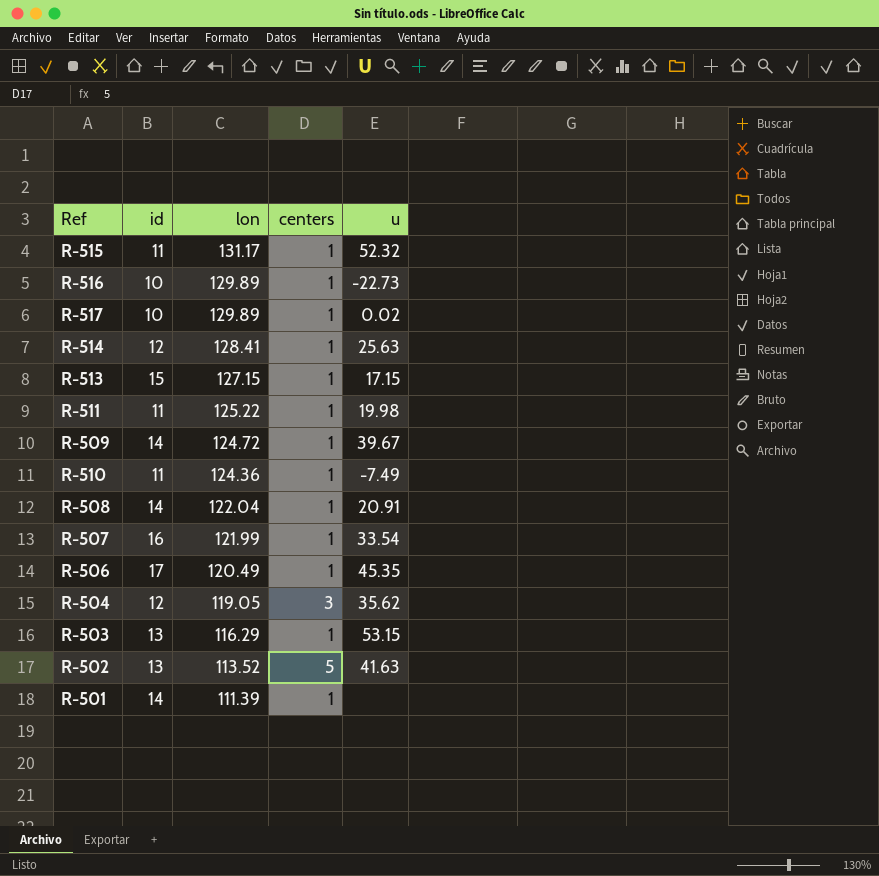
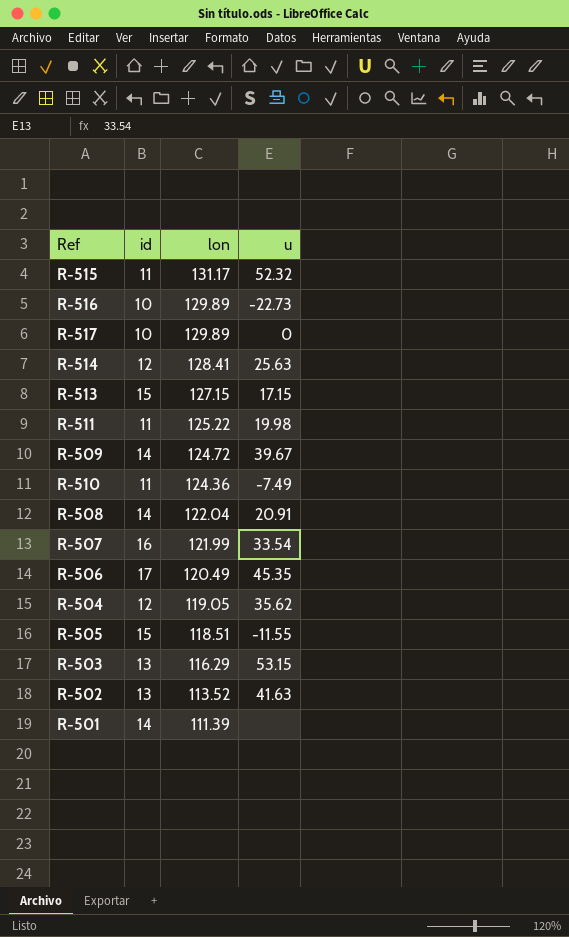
column centers | position: 4 -> none
R-517 | u: 0.02 -> 0
row R-505: none -> 15 | 118.51 | -11.55

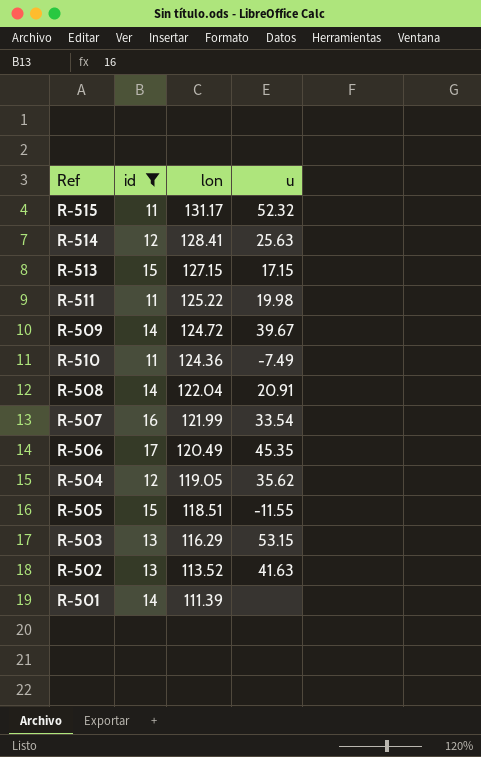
filter: none -> id != 10

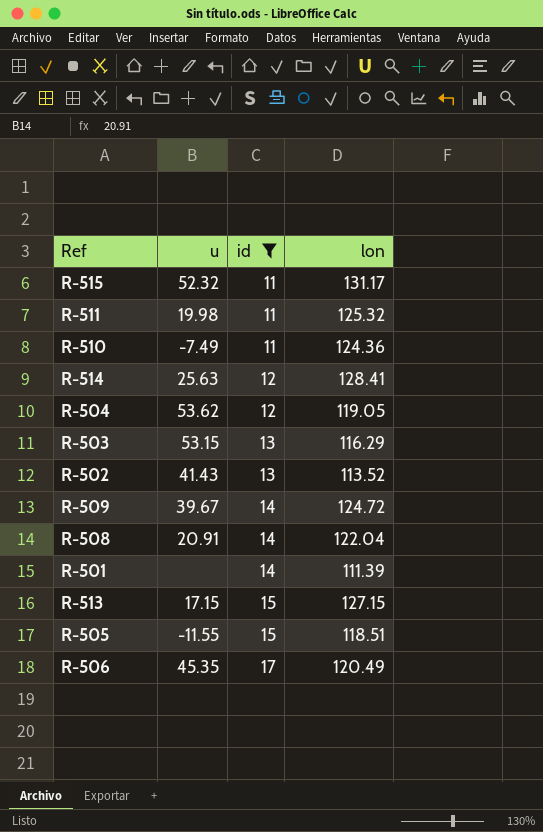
row order: lon descending -> id ascending
column u | position: 4 -> 2
row R-507: 16 | 121.99 | 33.54 -> none
R-511 | lon: 125.22 -> 125.32
R-504 | u: 35.62 -> 53.62
R-502 | u: 41.63 -> 41.43

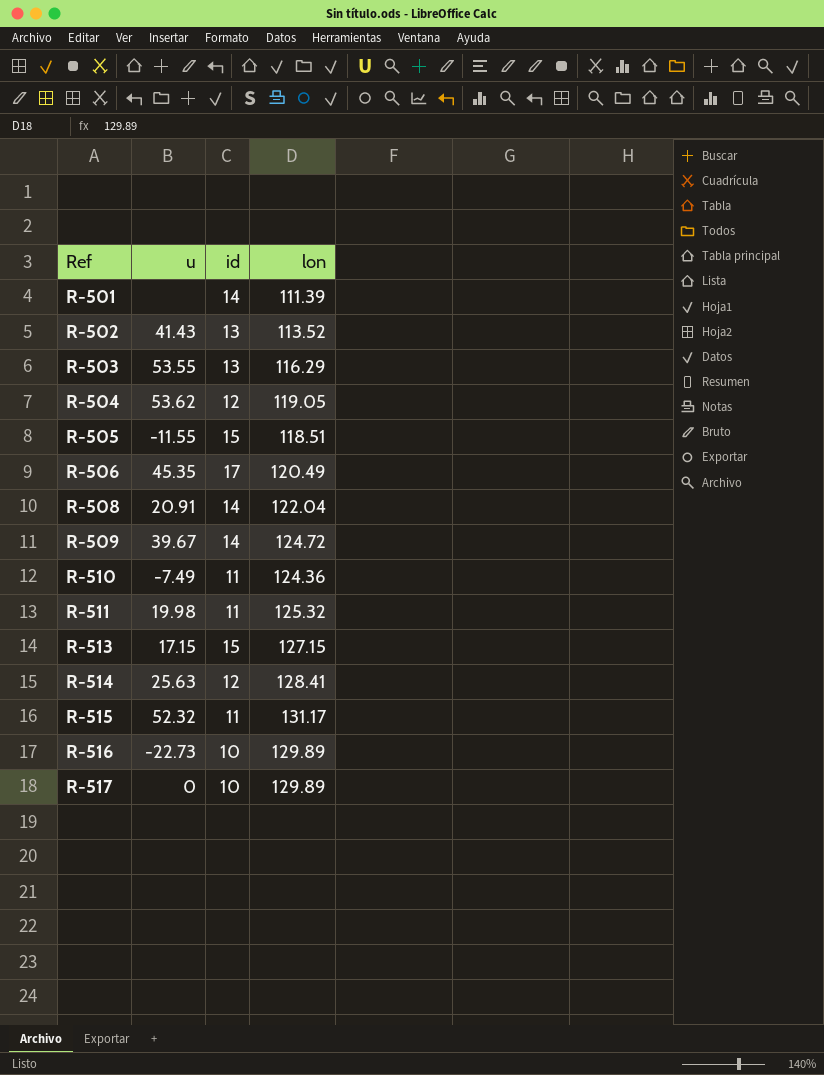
filter: id != 10 -> none
row order: id ascending -> Ref ascending
R-503 | u: 53.15 -> 53.55

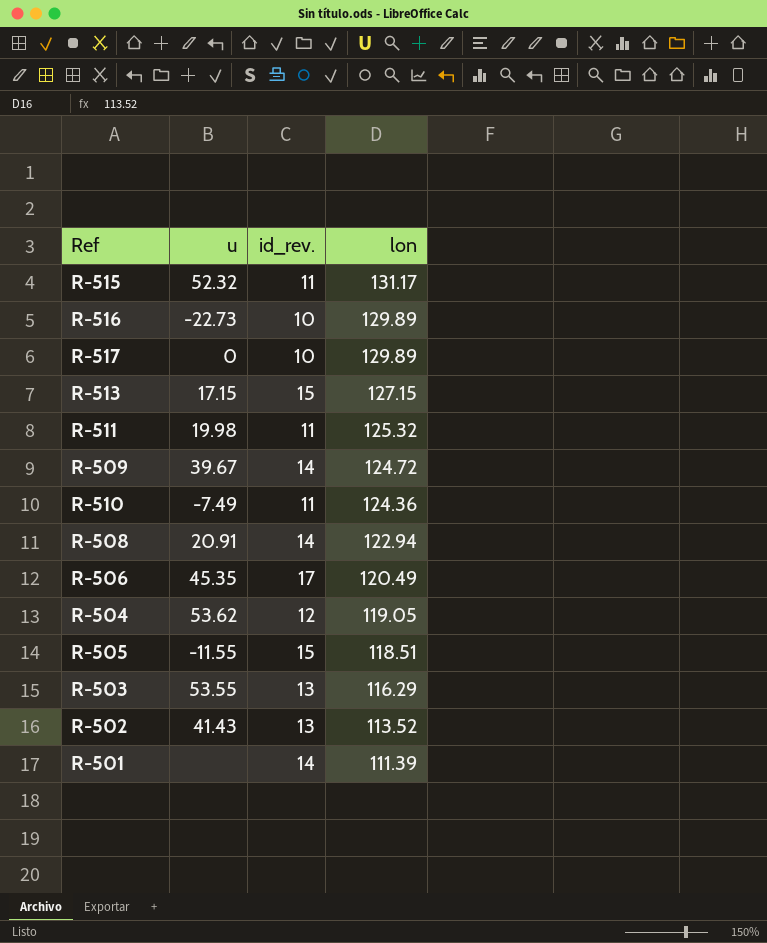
row order: Ref ascending -> lon descending
column name: id -> id_rev.
row R-514: 25.63 | 12 | 128.41 -> none
R-508 | lon: 122.04 -> 122.94

